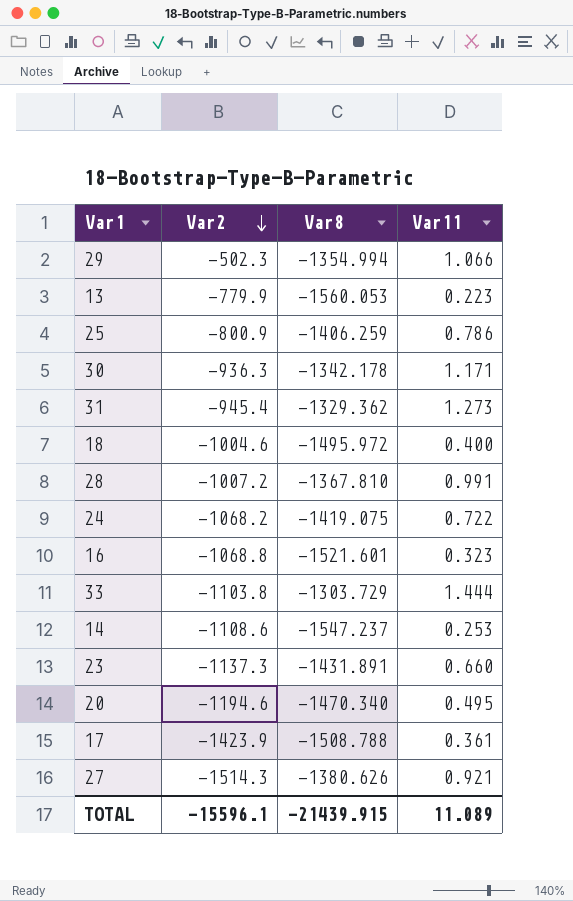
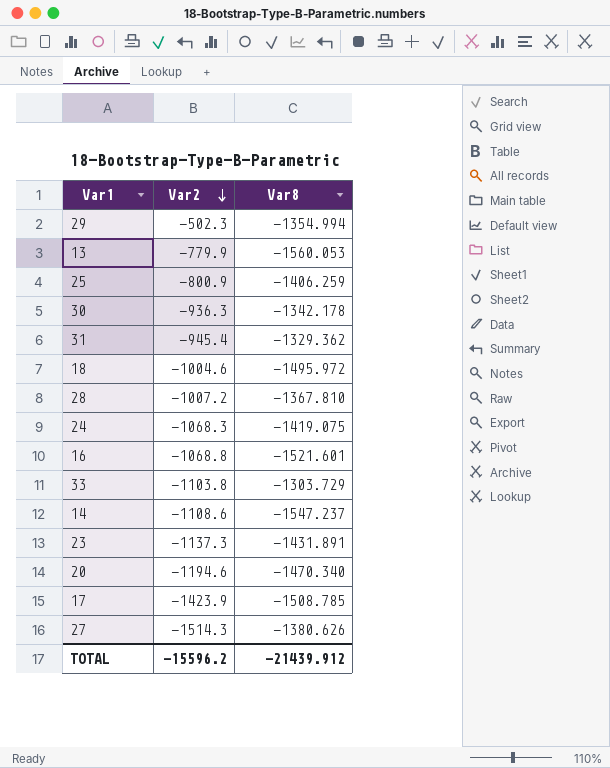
column Var11 | position: 4 -> none
24 | Var2: -1068.2 -> -1068.3
17 | Var8: -1508.788 -> -1508.785
TOTAL | Var2: -15596.1 -> -15596.2
TOTAL | Var8: -21439.915 -> -21439.912

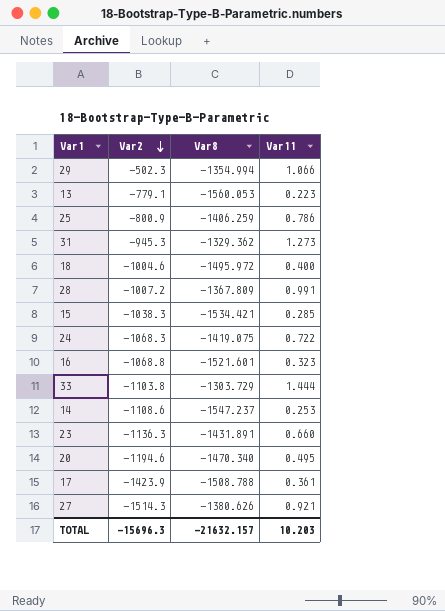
column Var11 | position: none -> 4
row 30: -936.3 | -1342.178 -> none
13 | Var2: -779.9 -> -779.1
31 | Var2: -945.4 -> -945.3
28 | Var8: -1367.810 -> -1367.809
row 15: none -> -1038.3 | -1534.421 | 0.285
23 | Var2: -1137.3 -> -1136.3
17 | Var8: -1508.785 -> -1508.788
TOTAL | Var2: -15596.2 -> -15696.3
TOTAL | Var8: -21439.912 -> -21632.157

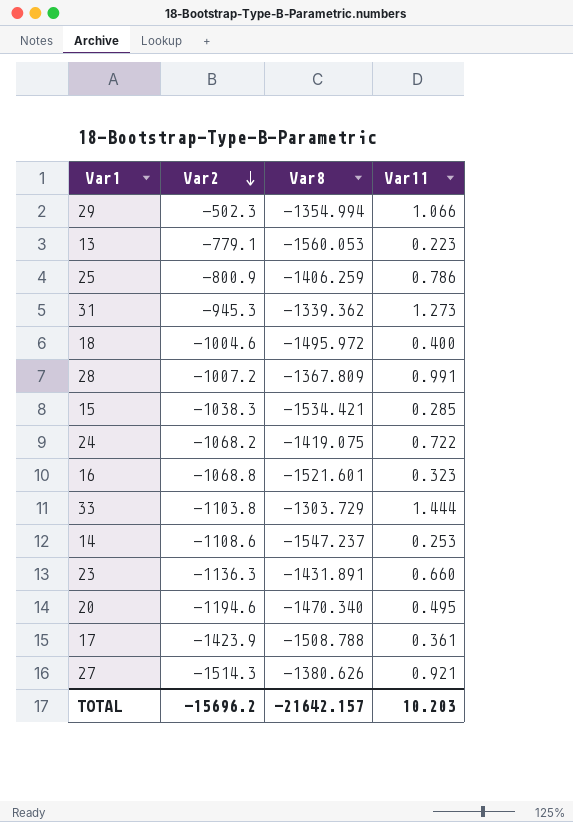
31 | Var8: -1329.362 -> -1339.362
24 | Var2: -1068.3 -> -1068.2
TOTAL | Var2: -15696.3 -> -15696.2
TOTAL | Var8: -21632.157 -> -21642.157

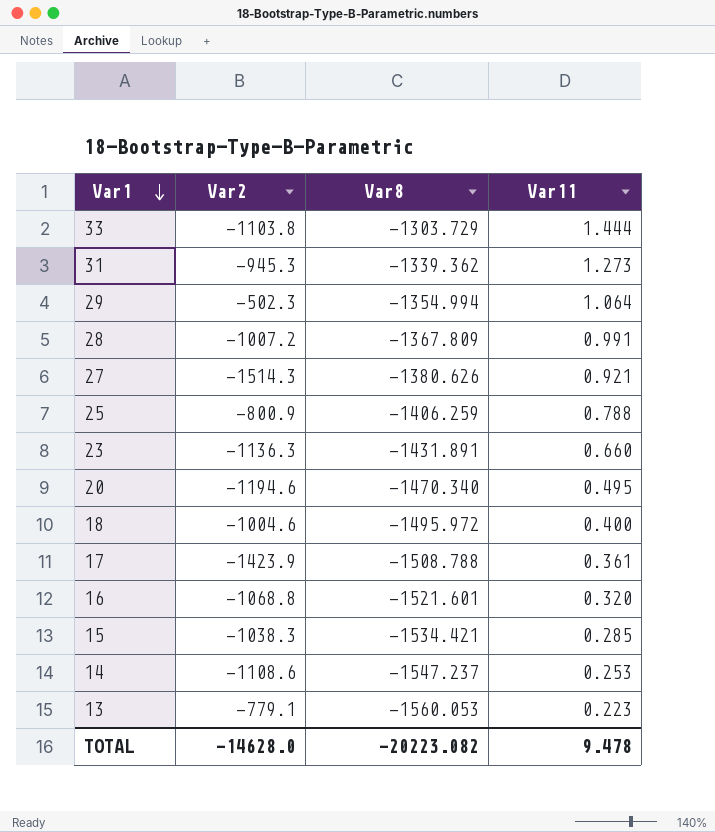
row order: Var2 descending -> Var1 descending
row 24: -1068.2 | -1419.075 | 0.722 -> none
29 | Var11: 1.066 -> 1.064
25 | Var11: 0.786 -> 0.788
16 | Var11: 0.323 -> 0.320
TOTAL | Var2: -15696.2 -> -14628.0
TOTAL | Var8: -21642.157 -> -20223.082
TOTAL | Var11: 10.203 -> 9.478

